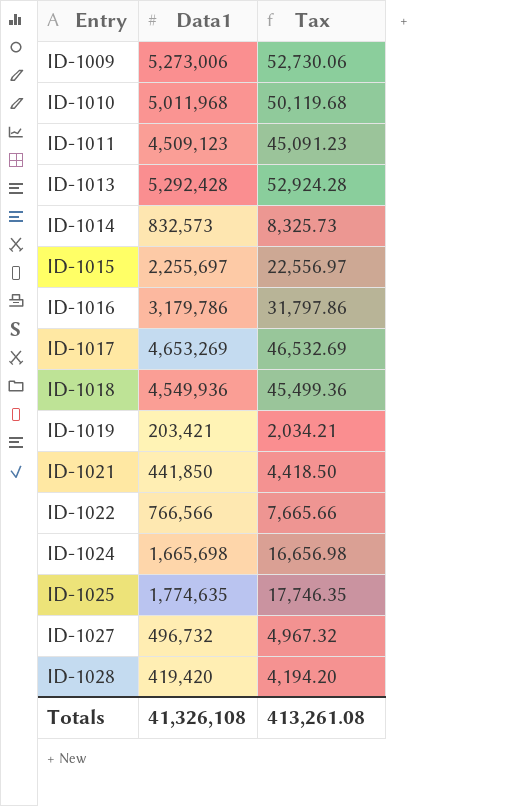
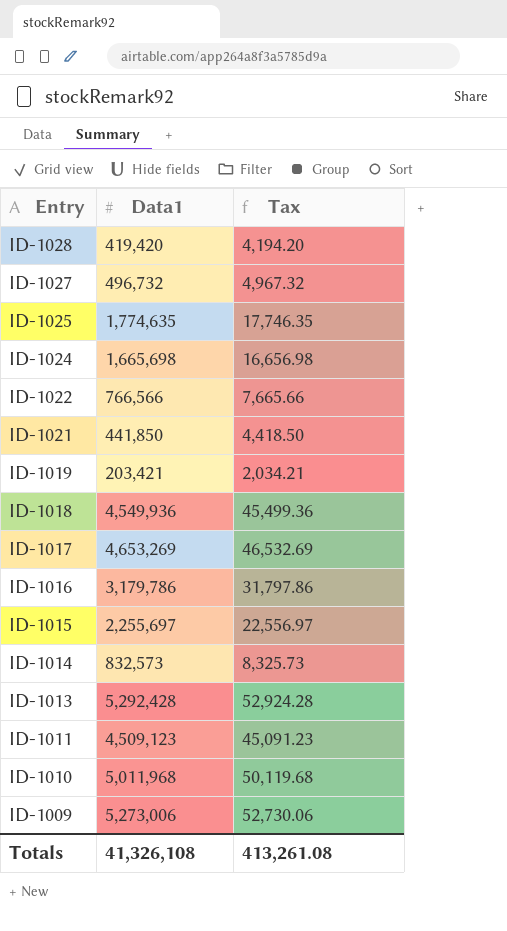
row order: Entry ascending -> Entry descending

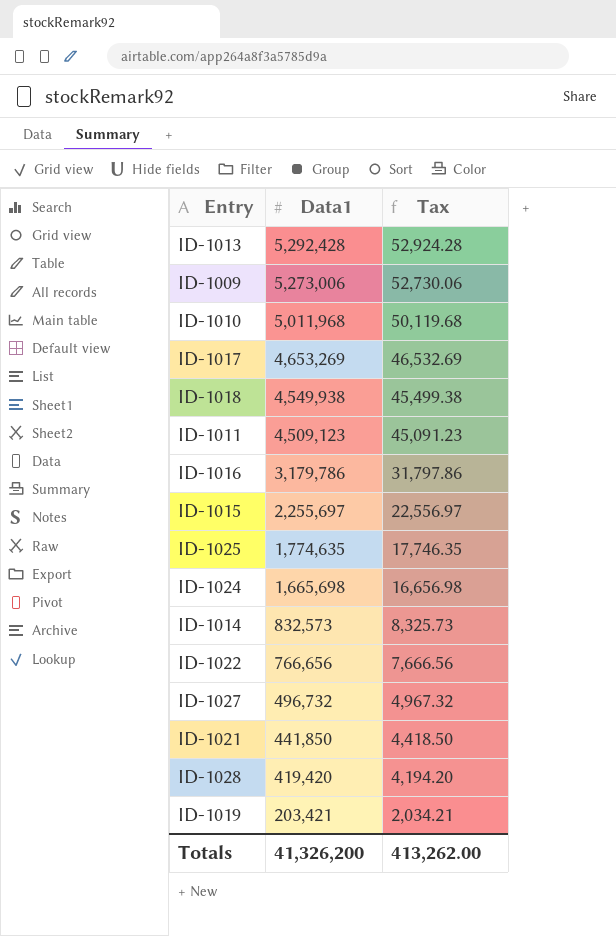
row order: Entry descending -> Data1 descending
ID-1018 | Data1: 4,549,936 -> 4,549,938
ID-1018 | Tax: 45,499.36 -> 45,499.38
ID-1022 | Data1: 766,566 -> 766,656
ID-1022 | Tax: 7,665.66 -> 7,666.56
Totals | Data1: 41,326,108 -> 41,326,200
Totals | Tax: 413,261.08 -> 413,262.00

